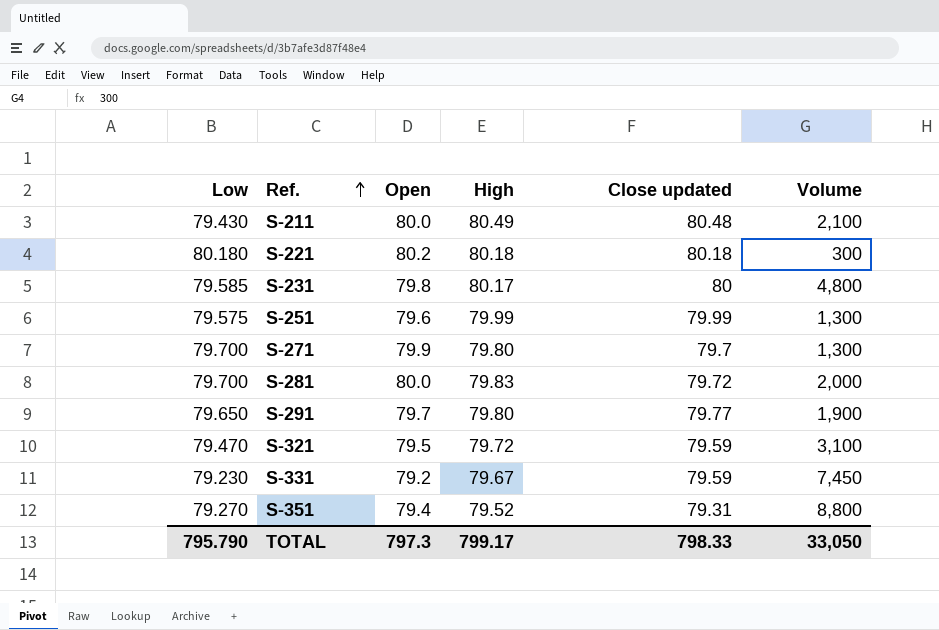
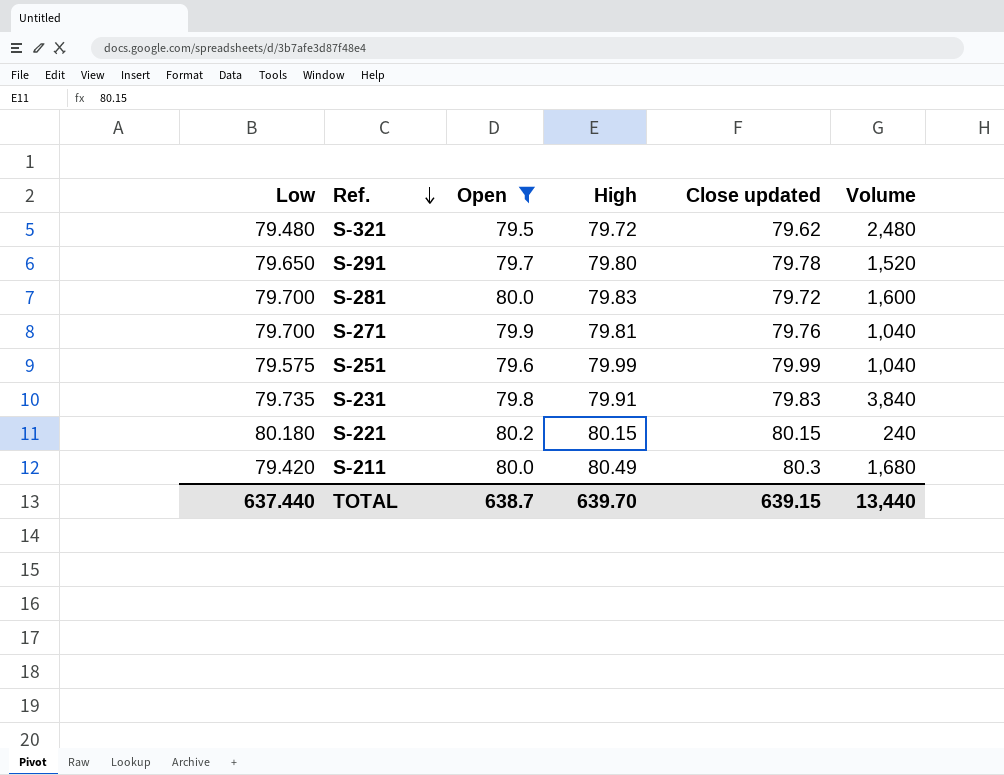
filter: none -> Open >= 79.5
row order: Ref. ascending -> Ref. descending
S-321 | Low: 79.470 -> 79.480
S-321 | Close updated: 79.59 -> 79.62
S-321 | Volume: 3,100 -> 2,480
S-291 | Close updated: 79.77 -> 79.78
S-291 | Volume: 1,900 -> 1,520
S-281 | Volume: 2,000 -> 1,600
S-271 | High: 79.80 -> 79.81
S-271 | Close updated: 79.7 -> 79.76
S-271 | Volume: 1,300 -> 1,040
S-251 | Volume: 1,300 -> 1,040
S-231 | Low: 79.585 -> 79.735
S-231 | High: 80.17 -> 79.91
S-231 | Close updated: 80 -> 79.83
S-231 | Volume: 4,800 -> 3,840
S-221 | High: 80.18 -> 80.15
S-221 | Close updated: 80.18 -> 80.15
S-221 | Volume: 300 -> 240
S-211 | Low: 79.430 -> 79.420
S-211 | Close updated: 80.48 -> 80.3
S-211 | Volume: 2,100 -> 1,680
TOTAL | Low: 795.790 -> 637.440
TOTAL | Open: 797.3 -> 638.7
TOTAL | High: 799.17 -> 639.70
TOTAL | Close updated: 798.33 -> 639.15
TOTAL | Volume: 33,050 -> 13,440

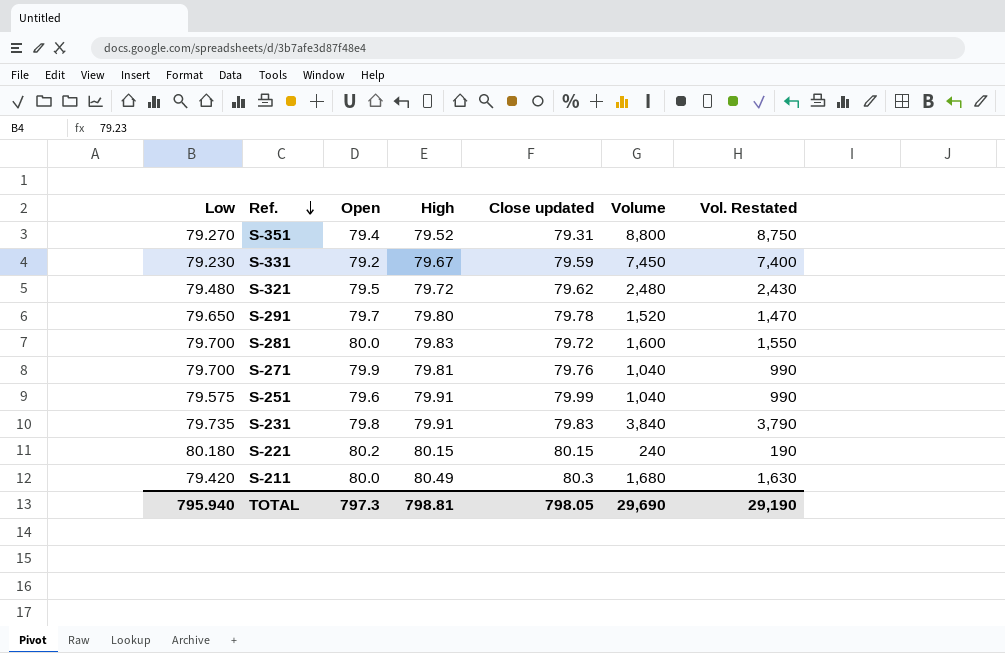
filter: Open >= 79.5 -> none
column Vol. Restated | formula: none -> [Volume] - 50
S-251 | High: 79.99 -> 79.91
TOTAL | Low: 637.440 -> 795.940
TOTAL | Open: 638.7 -> 797.3
TOTAL | High: 639.70 -> 798.81
TOTAL | Close updated: 639.15 -> 798.05
TOTAL | Volume: 13,440 -> 29,690

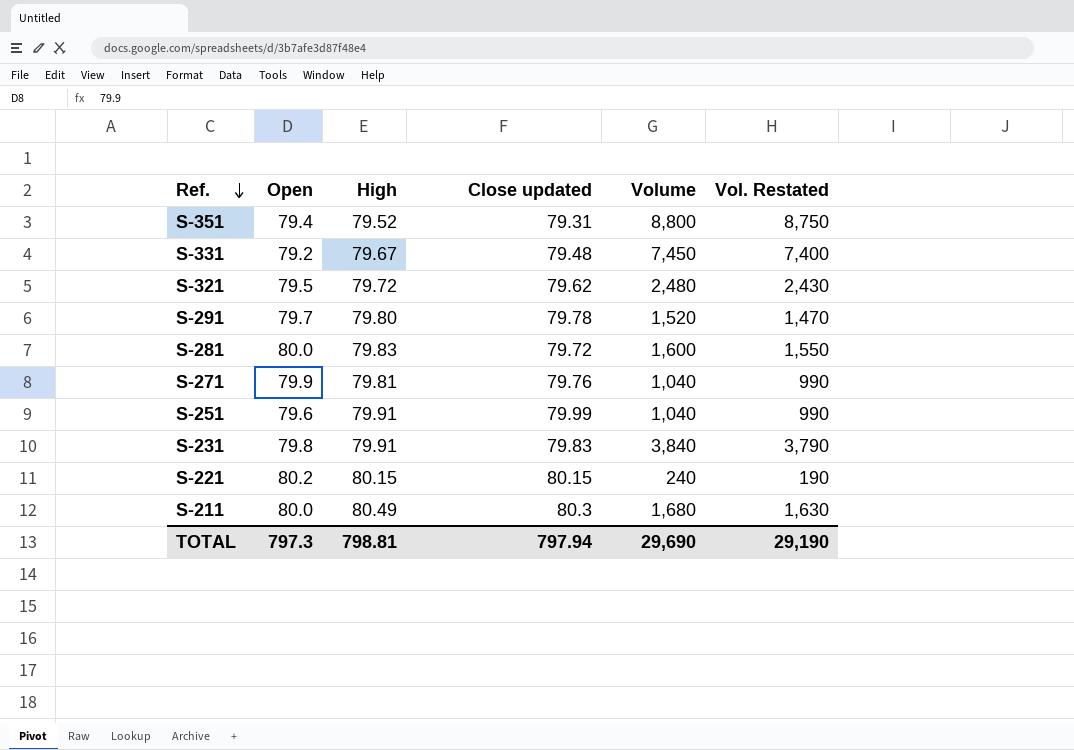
column Low | position: 1 -> none
S-331 | Close updated: 79.59 -> 79.48
TOTAL | Close updated: 798.05 -> 797.94

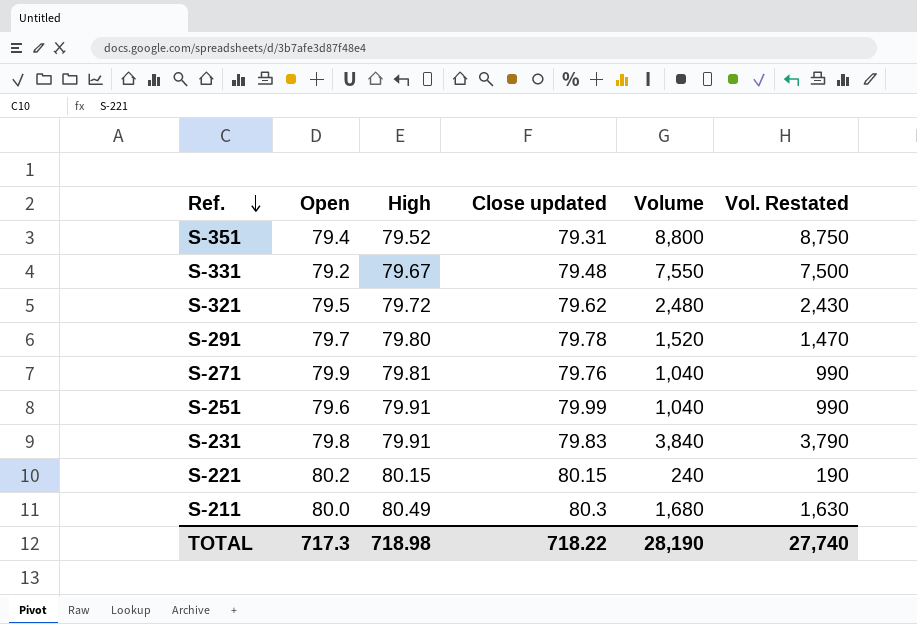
row S-281: 80.0 | 79.83 | 79.72 | 1,600 | 1,550 -> none
S-331 | Volume: 7,450 -> 7,550
S-331 | Vol. Restated: 7,400 -> 7,500
TOTAL | Open: 797.3 -> 717.3
TOTAL | High: 798.81 -> 718.98
TOTAL | Close updated: 797.94 -> 718.22
TOTAL | Volume: 29,690 -> 28,190
TOTAL | Vol. Restated: 29,190 -> 27,740

